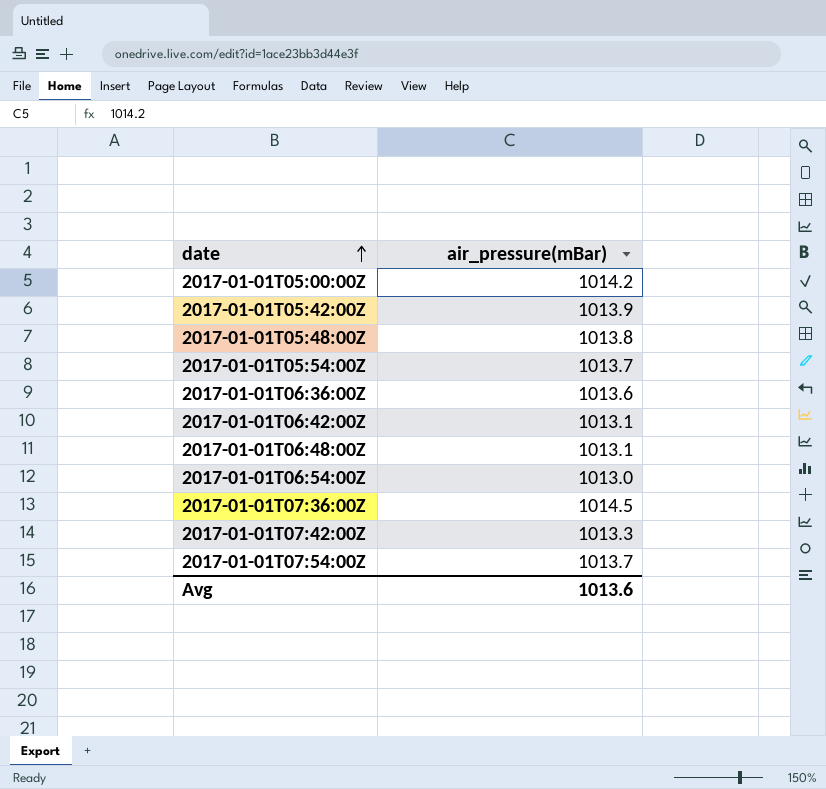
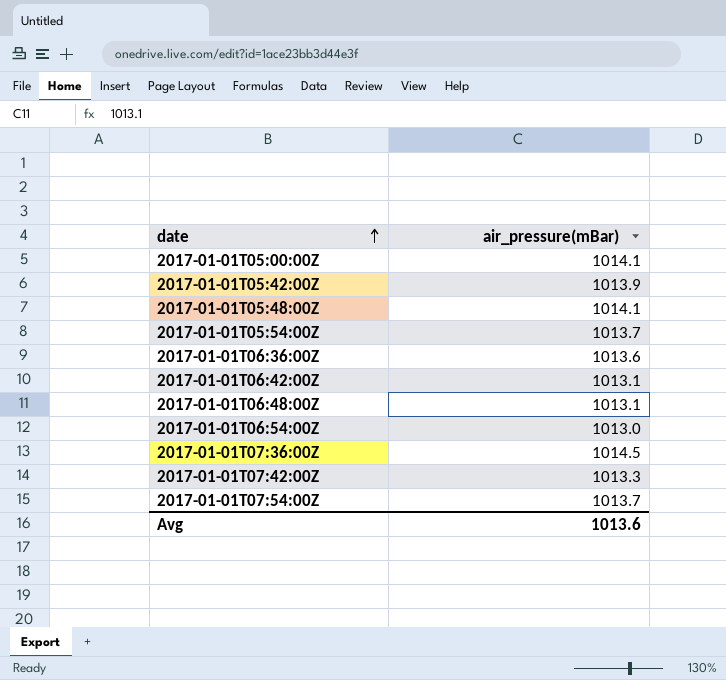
2017-01-01T05:00:00Z | air_pressure(mBar): 1014.2 -> 1014.1
2017-01-01T05:48:00Z | air_pressure(mBar): 1013.8 -> 1014.1

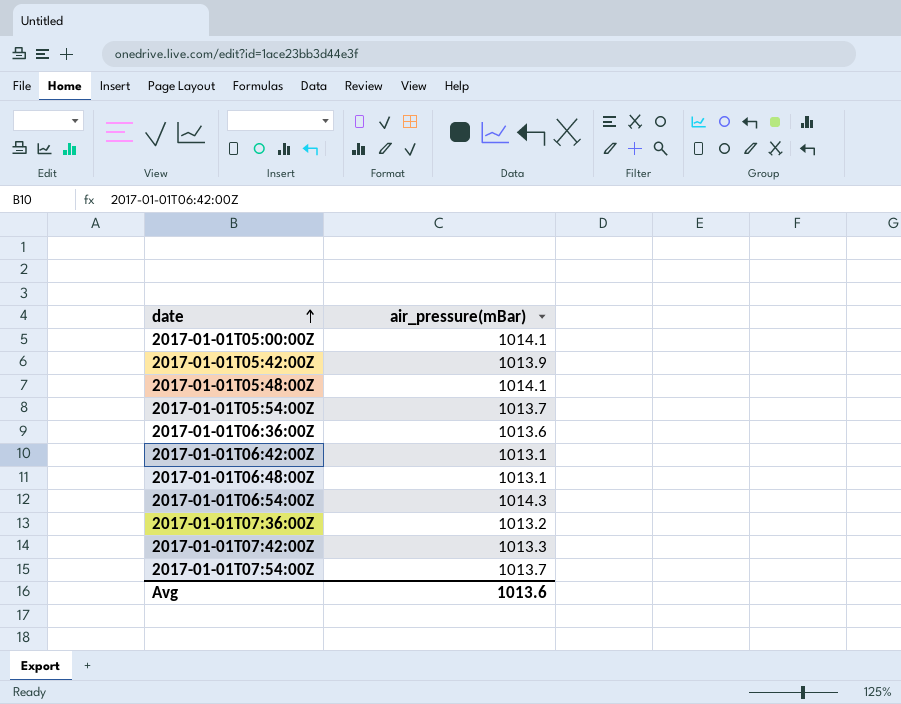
2017-01-01T06:54:00Z | air_pressure(mBar): 1013.0 -> 1014.3
2017-01-01T07:36:00Z | air_pressure(mBar): 1014.5 -> 1013.2

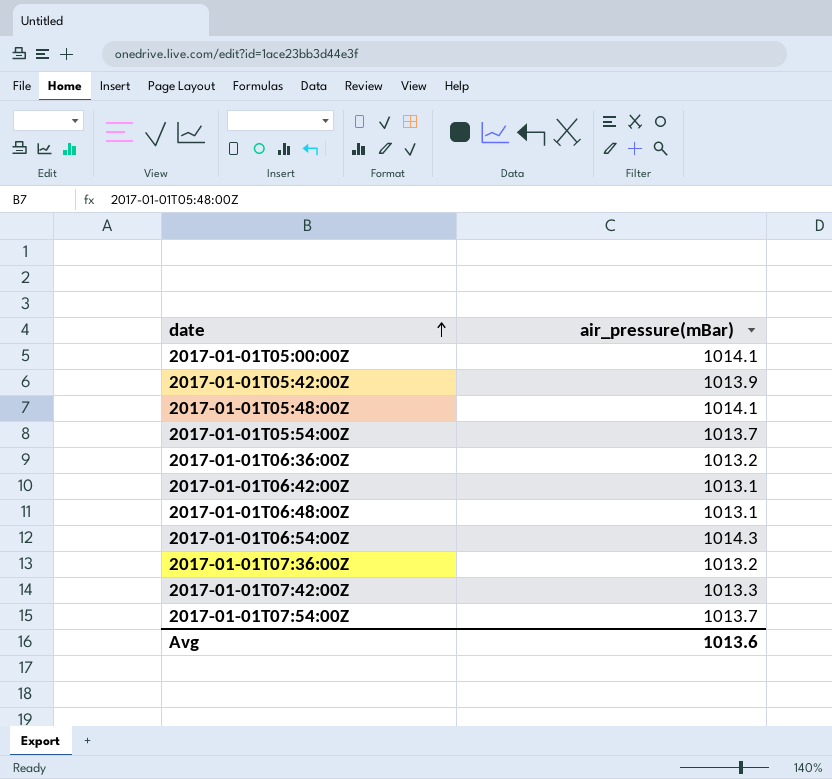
2017-01-01T06:36:00Z | air_pressure(mBar): 1013.6 -> 1013.2

